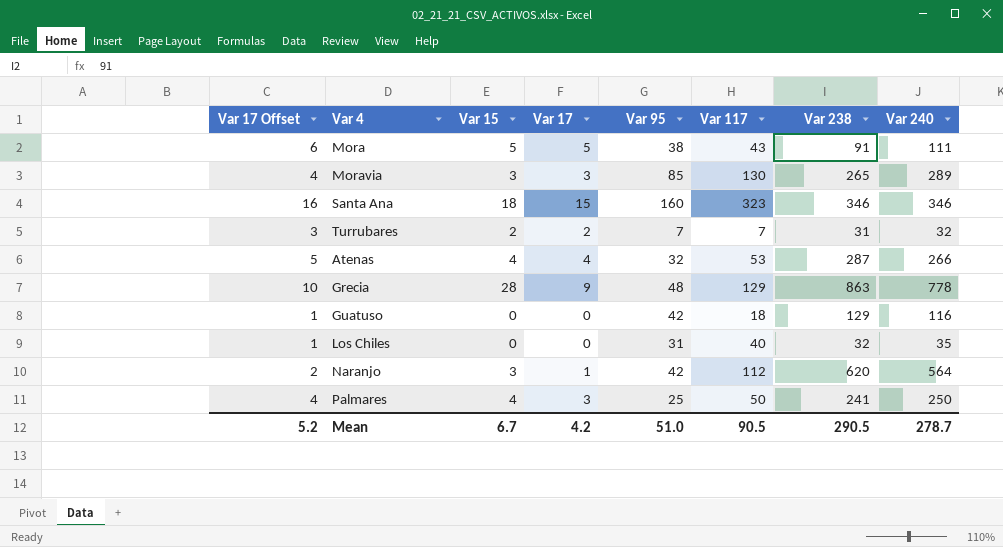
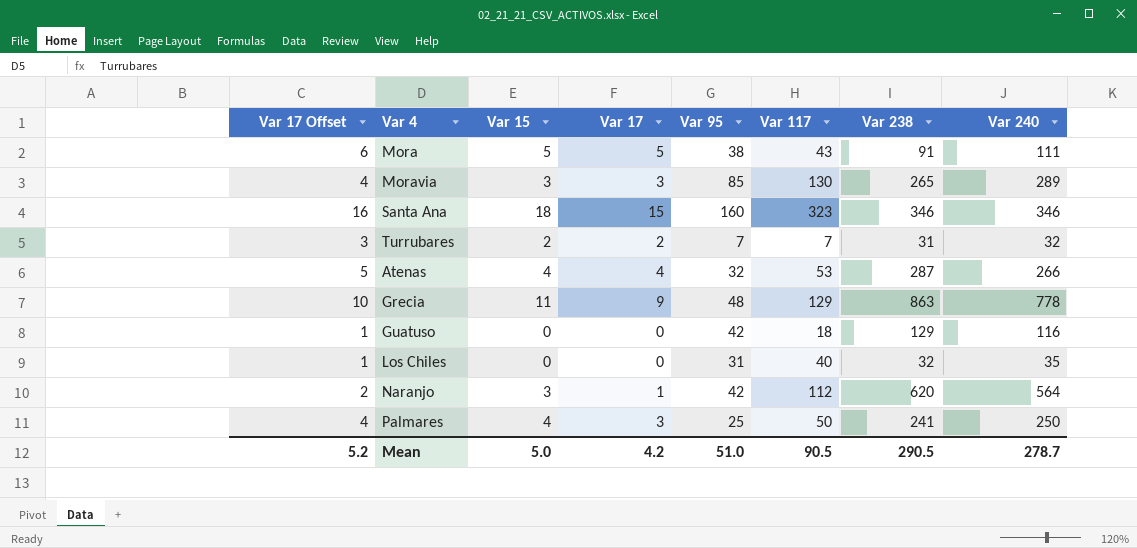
Grecia | Var 15: 28 -> 11
Mean | Var 15: 6.7 -> 5.0

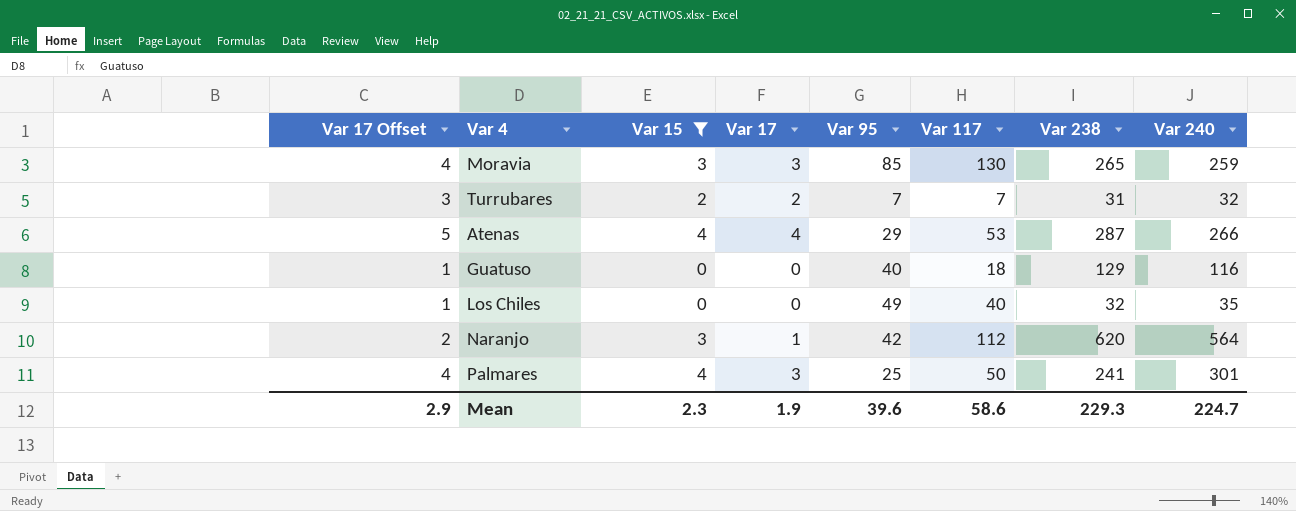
filter: none -> Var 15 <= 4
Moravia | Var 240: 289 -> 259
Atenas | Var 95: 32 -> 29
Guatuso | Var 95: 42 -> 40
Los Chiles | Var 95: 31 -> 49
Palmares | Var 240: 250 -> 301
Mean | Var 17 Offset: 5.2 -> 2.9
Mean | Var 15: 5.0 -> 2.3
Mean | Var 17: 4.2 -> 1.9
Mean | Var 95: 51.0 -> 39.6
Mean | Var 117: 90.5 -> 58.6
Mean | Var 238: 290.5 -> 229.3
Mean | Var 240: 278.7 -> 224.7

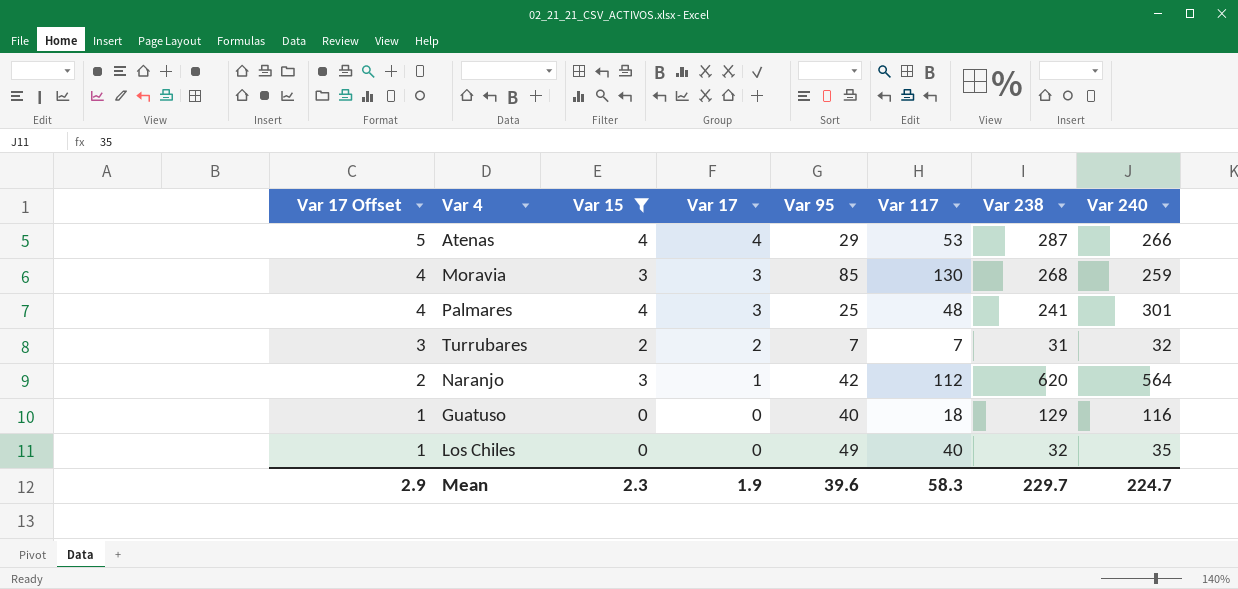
row order: none -> Var 17 Offset descending
Moravia | Var 238: 265 -> 268
Palmares | Var 117: 50 -> 48
Mean | Var 117: 58.6 -> 58.3
Mean | Var 238: 229.3 -> 229.7

